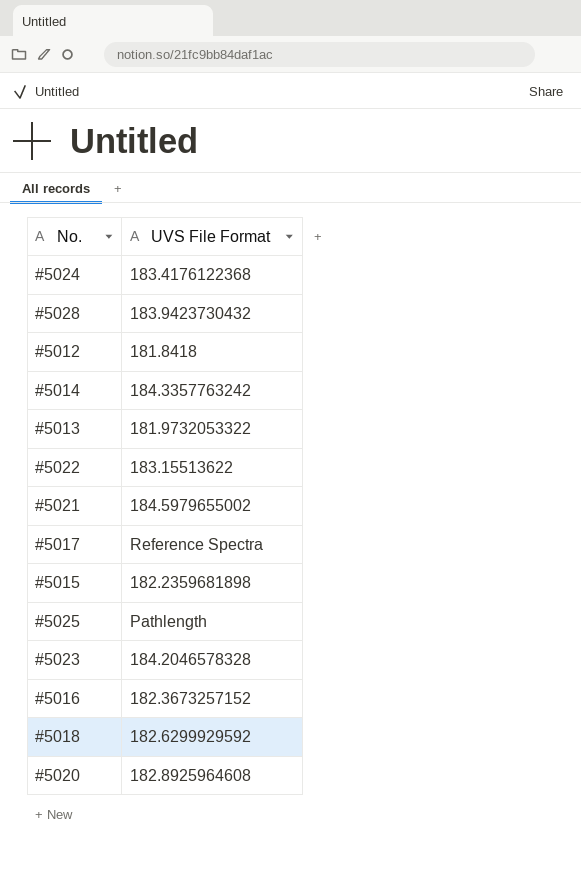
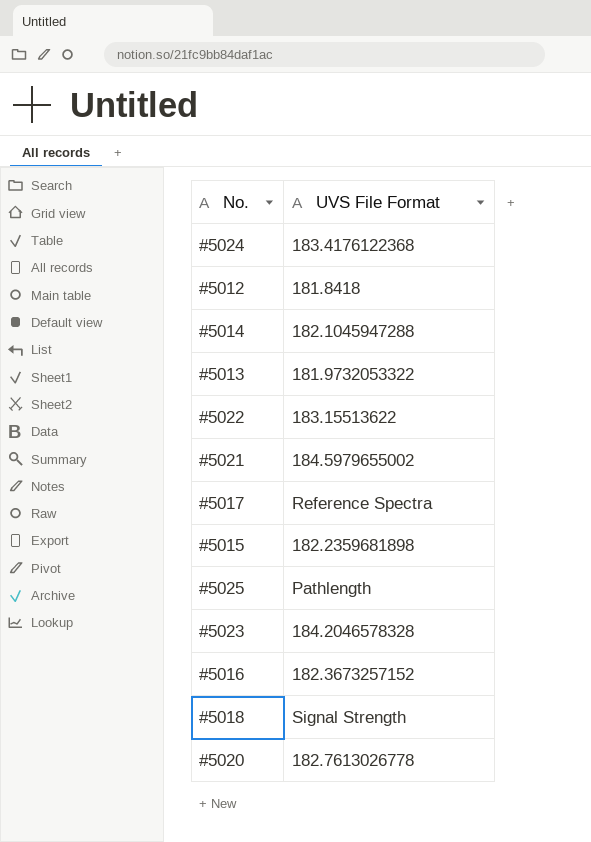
row #5028: 183.9423730432 -> none
#5014 | UVS File Format: 184.3357763242 -> 182.1045947288
#5018 | UVS File Format: 182.6299929592 -> Signal Strength
#5020 | UVS File Format: 182.8925964608 -> 182.7613026778

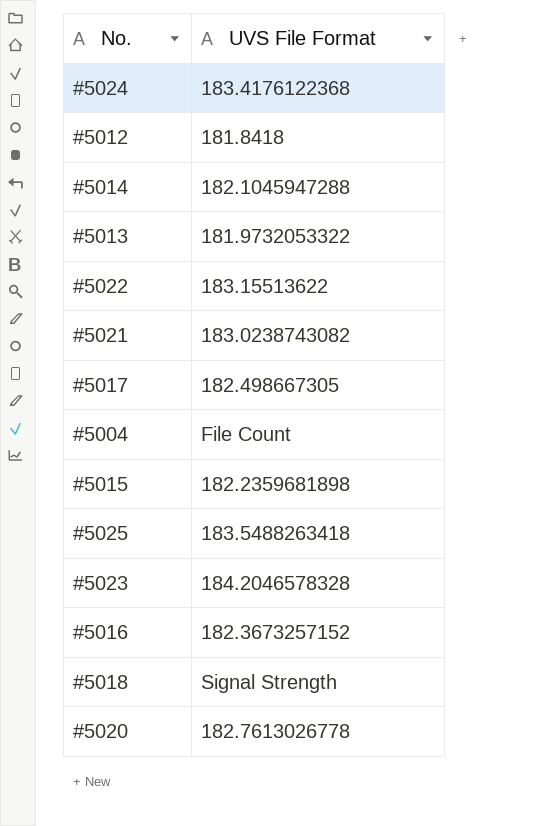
#5021 | UVS File Format: 184.5979655002 -> 183.0238743082
#5017 | UVS File Format: Reference Spectra -> 182.498667305
row #5004: none -> File Count
#5025 | UVS File Format: Pathlength -> 183.5488263418

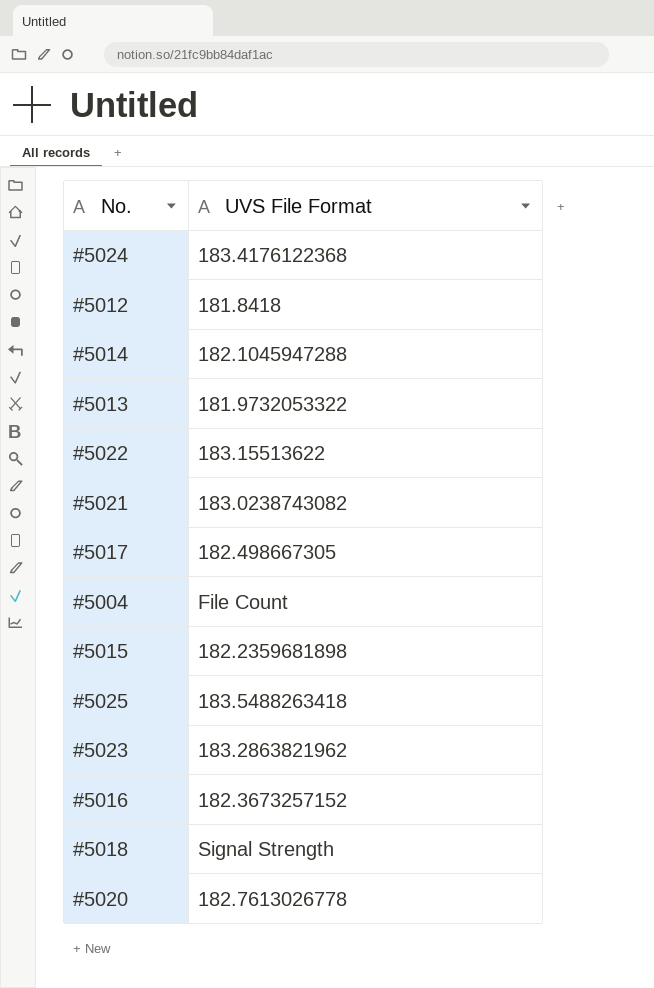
#5023 | UVS File Format: 184.2046578328 -> 183.2863821962

